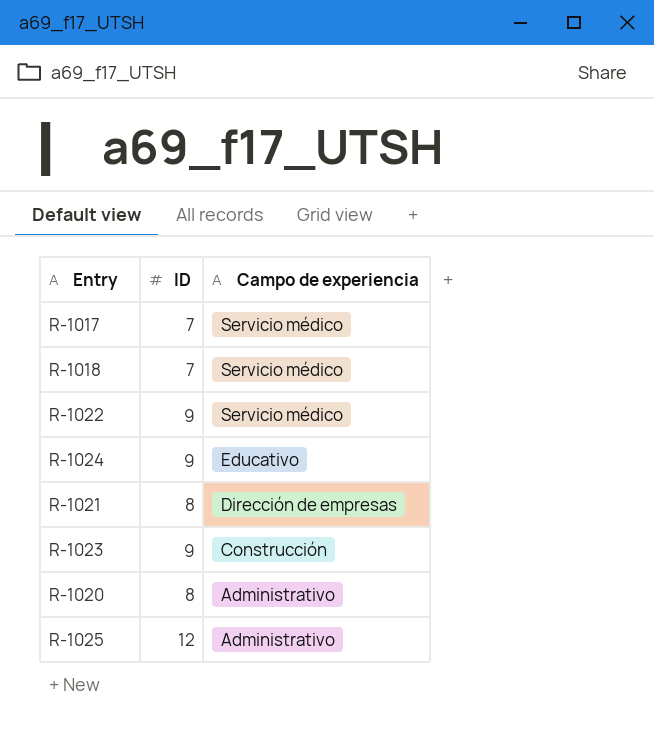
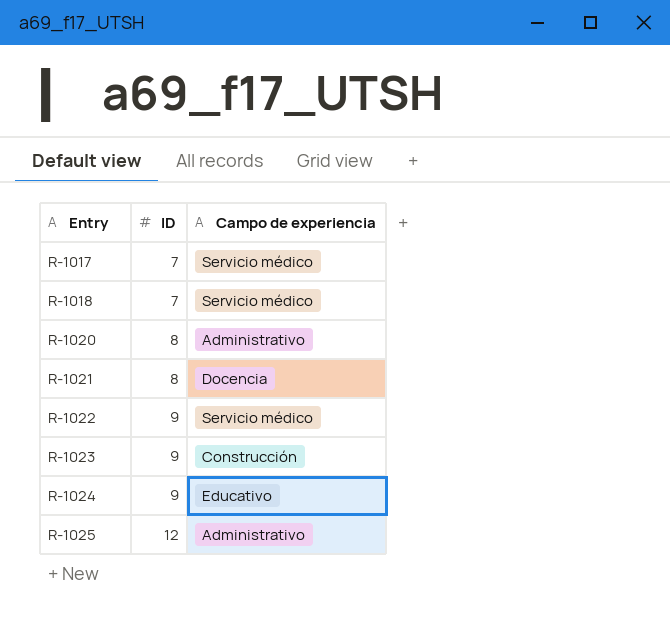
row order: Campo de experiencia descending -> Entry ascending
R-1021 | Campo de experiencia: Dirección de empresas -> Docencia

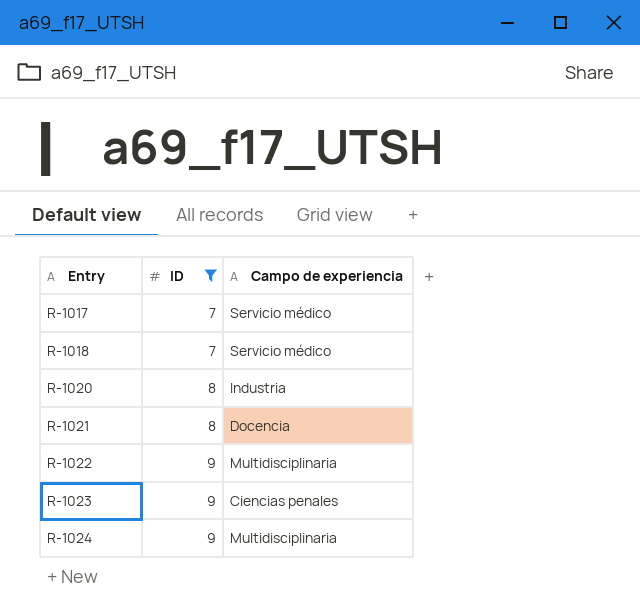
filter: none -> ID != 12
R-1020 | Campo de experiencia: Administrativo -> Industria
R-1022 | Campo de experiencia: Servicio médico -> Multidisciplinaria
R-1023 | Campo de experiencia: Construcción -> Ciencias penales
R-1024 | Campo de experiencia: Educativo -> Multidisciplinaria

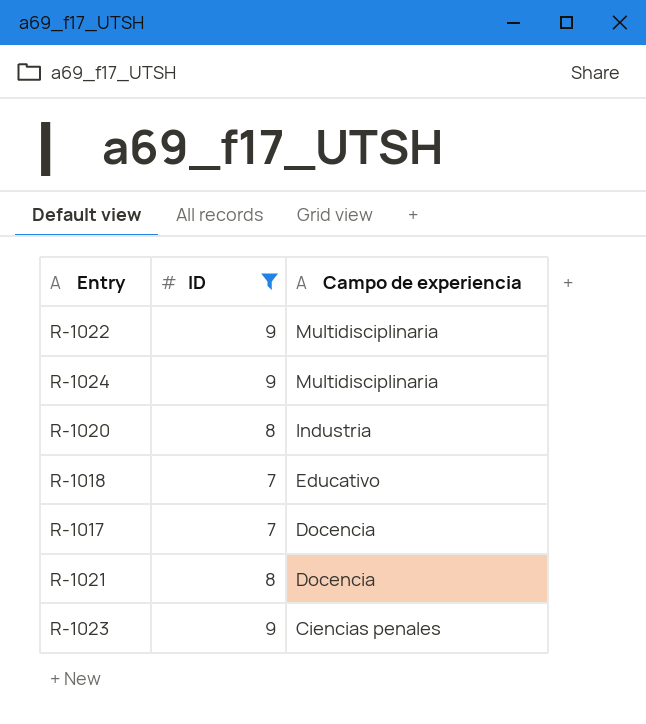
row order: Entry ascending -> Campo de experiencia descending
R-1018 | Campo de experiencia: Servicio médico -> Educativo
R-1017 | Campo de experiencia: Servicio médico -> Docencia

